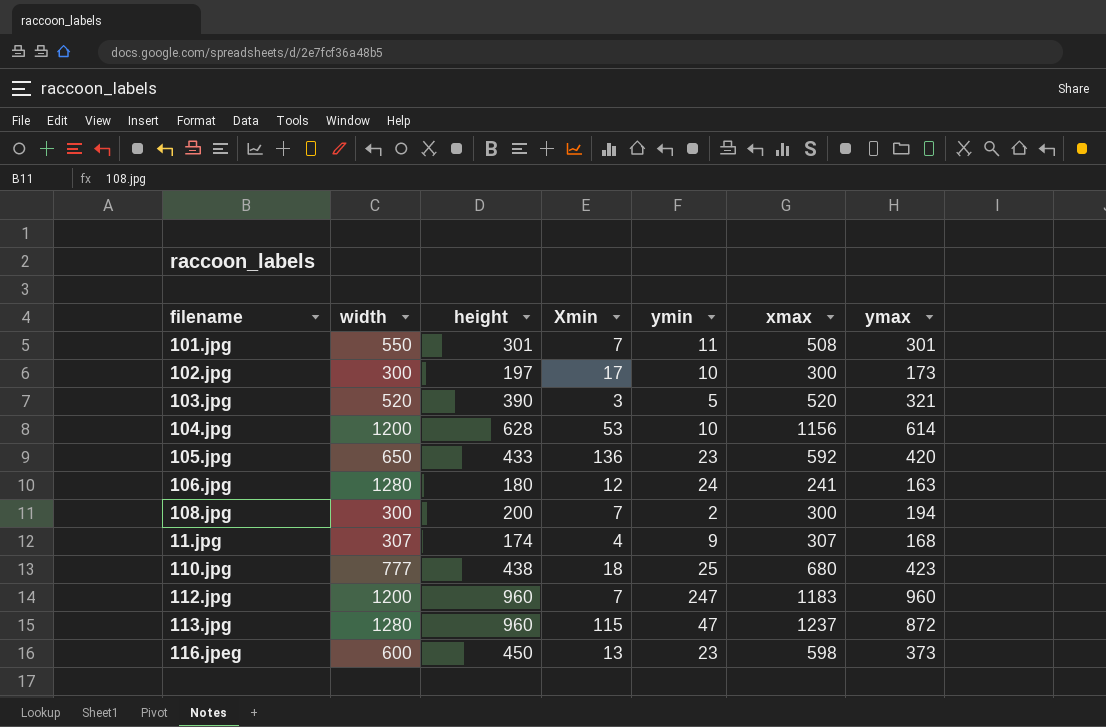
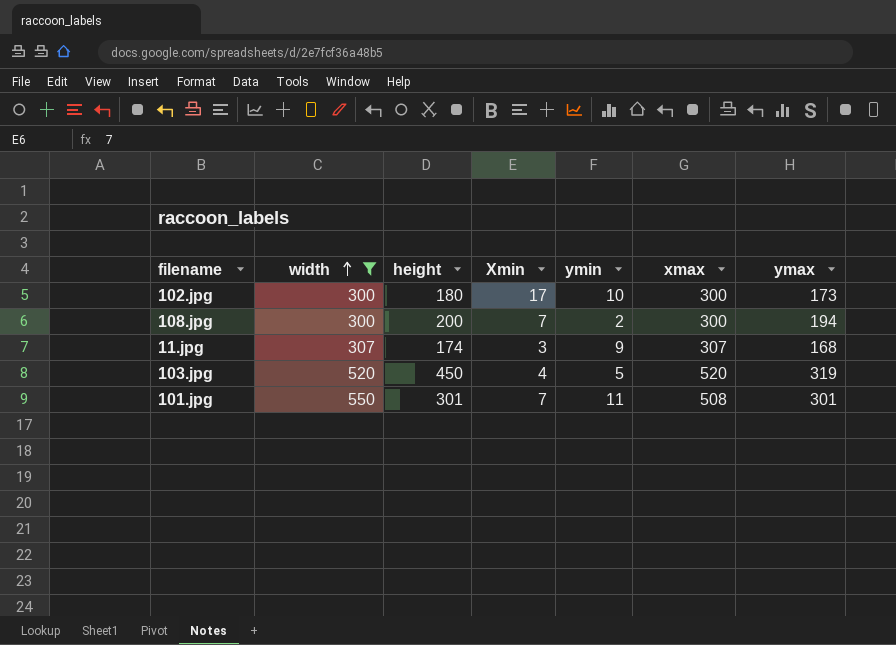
filter: none -> width <= 550
row order: none -> width ascending
102.jpg | height: 197 -> 180
11.jpg | Xmin: 4 -> 3
103.jpg | height: 390 -> 450
103.jpg | Xmin: 3 -> 4
103.jpg | ymax: 321 -> 319

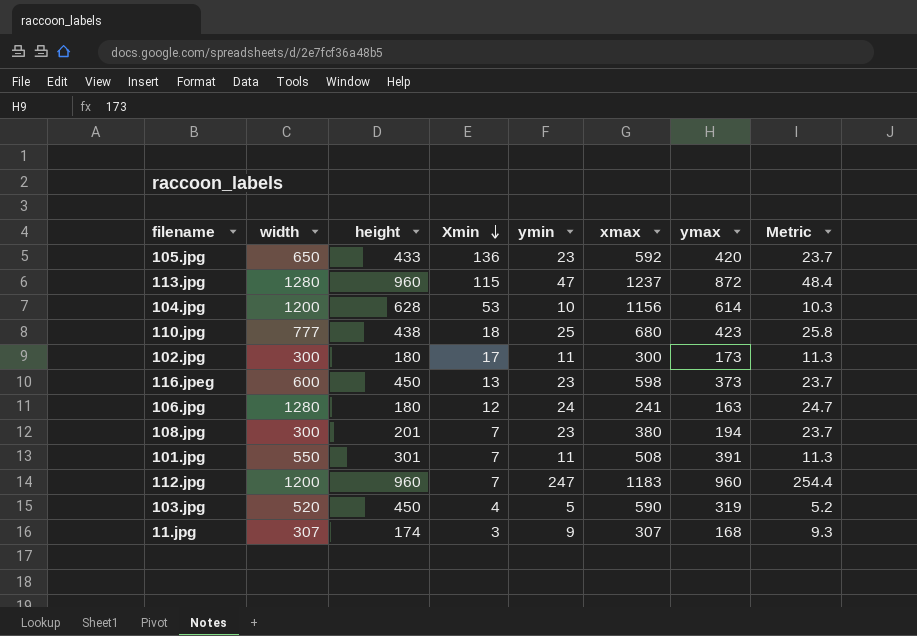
filter: width <= 550 -> none
row order: width ascending -> Xmin descending
column Metric | formula: none -> [ymin] * 1.03
102.jpg | ymin: 10 -> 11
108.jpg | height: 200 -> 201
108.jpg | ymin: 2 -> 23
108.jpg | xmax: 300 -> 380
101.jpg | ymax: 301 -> 391
103.jpg | xmax: 520 -> 590

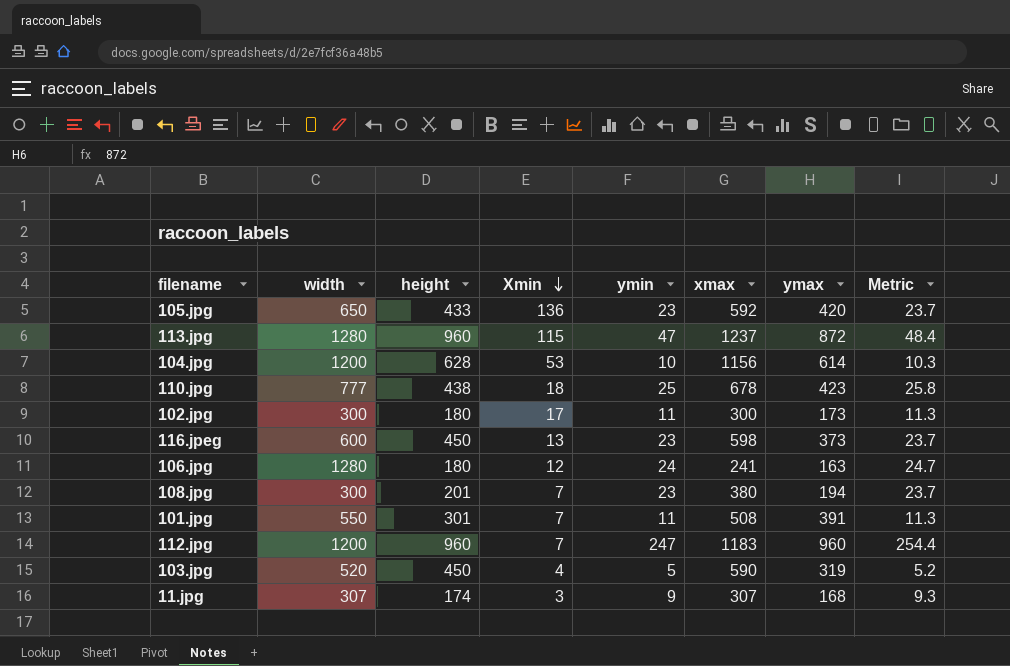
110.jpg | xmax: 680 -> 678

